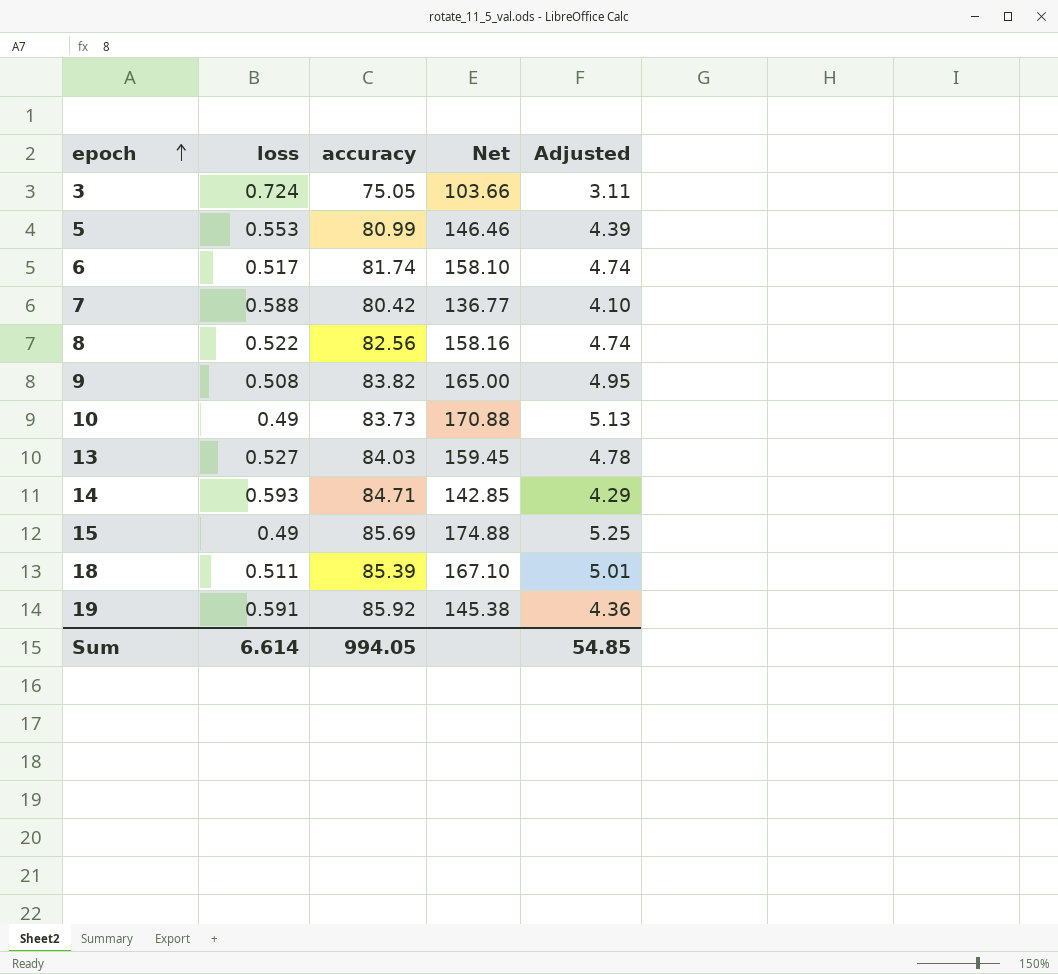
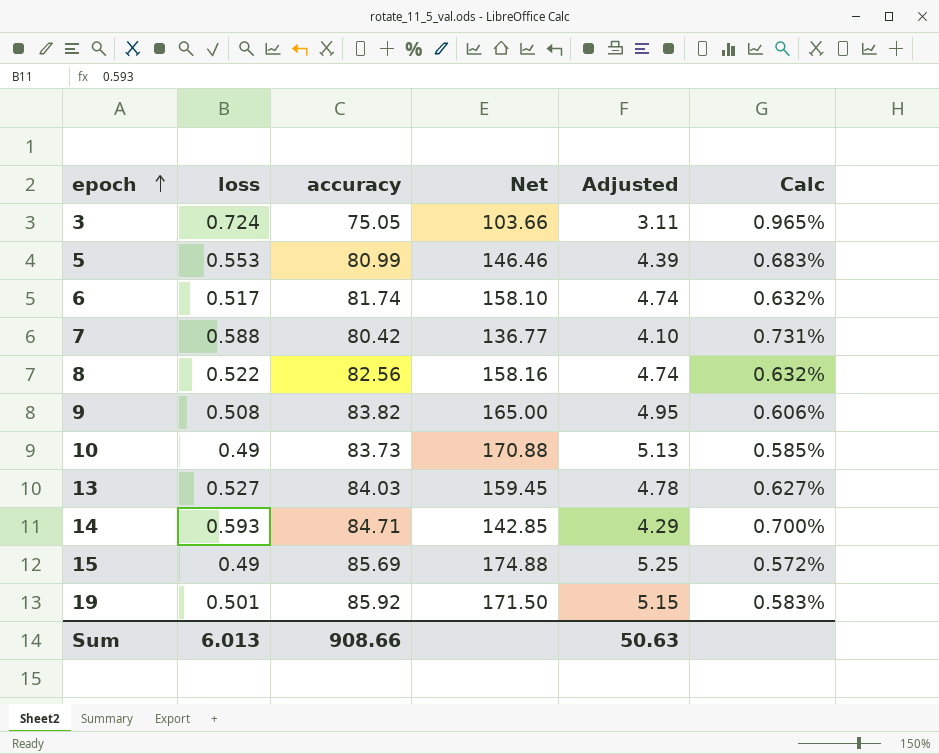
column Calc | formula: none -> [loss] / [accuracy]
row 18: 0.511 | 85.39 | 167.10 | 5.01 -> none
19 | loss: 0.591 -> 0.501
19 | Net: 145.38 -> 171.50
19 | Adjusted: 4.36 -> 5.15
Sum | loss: 6.614 -> 6.013
Sum | accuracy: 994.05 -> 908.66
Sum | Adjusted: 54.85 -> 50.63

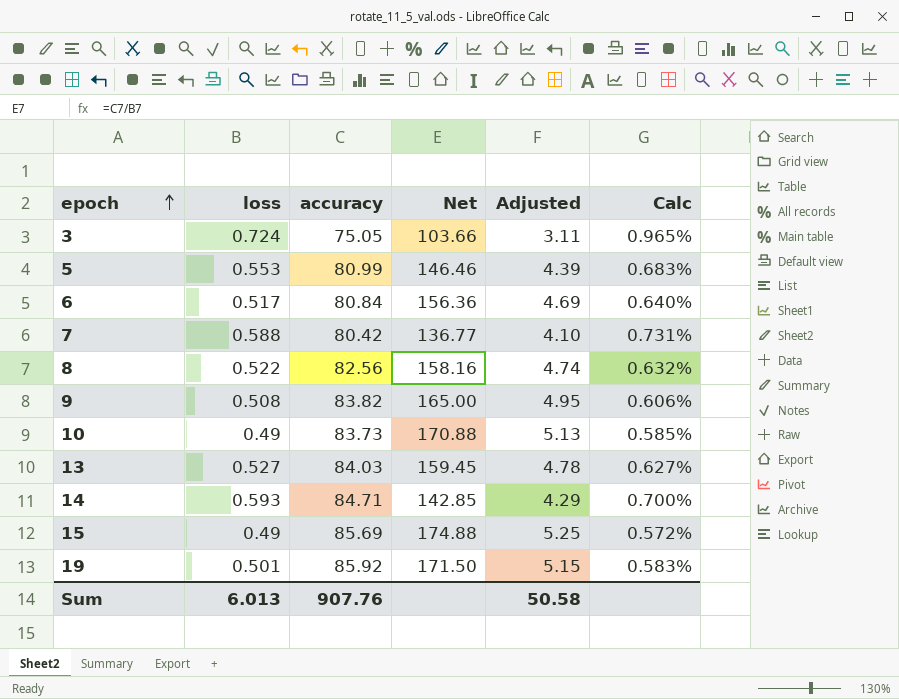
6 | accuracy: 81.74 -> 80.84
6 | Net: 158.10 -> 156.36
6 | Adjusted: 4.74 -> 4.69
6 | Calc: 0.632% -> 0.640%
Sum | accuracy: 908.66 -> 907.76
Sum | Adjusted: 50.63 -> 50.58

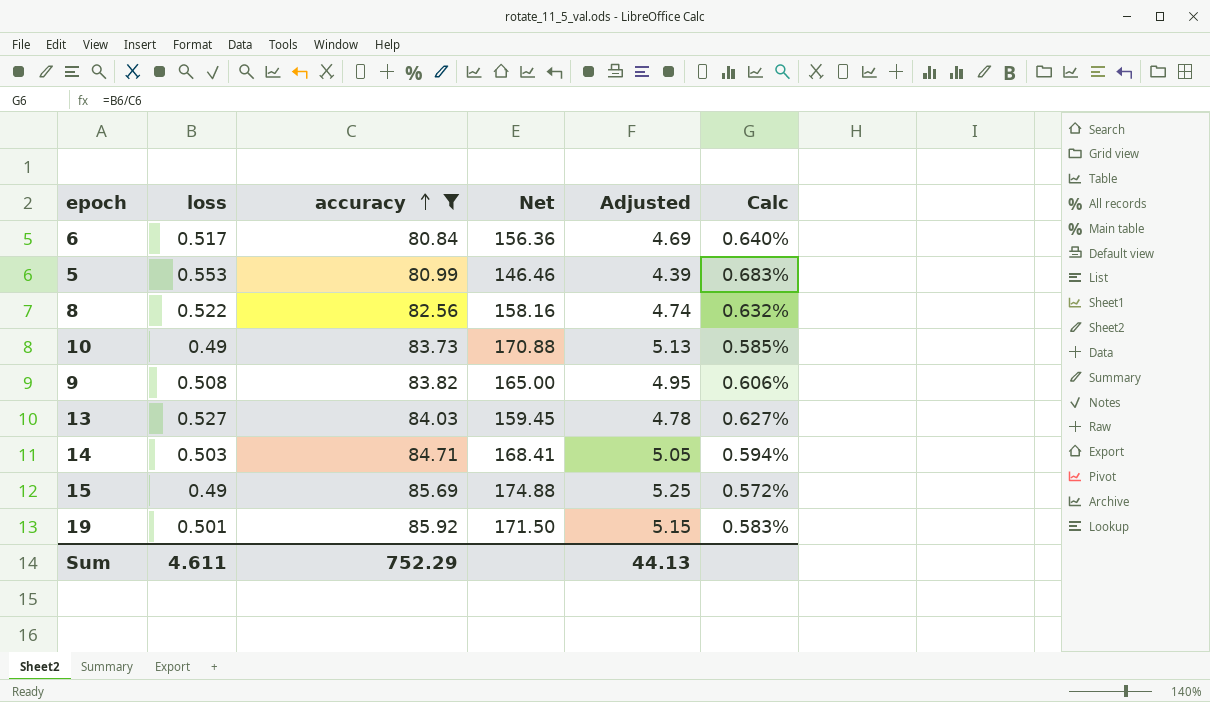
filter: none -> accuracy >= 80.84
row order: epoch ascending -> accuracy ascending
14 | loss: 0.593 -> 0.503
14 | Net: 142.85 -> 168.41
14 | Adjusted: 4.29 -> 5.05
14 | Calc: 0.700% -> 0.594%
Sum | loss: 6.013 -> 4.611
Sum | accuracy: 907.76 -> 752.29
Sum | Adjusted: 50.58 -> 44.13

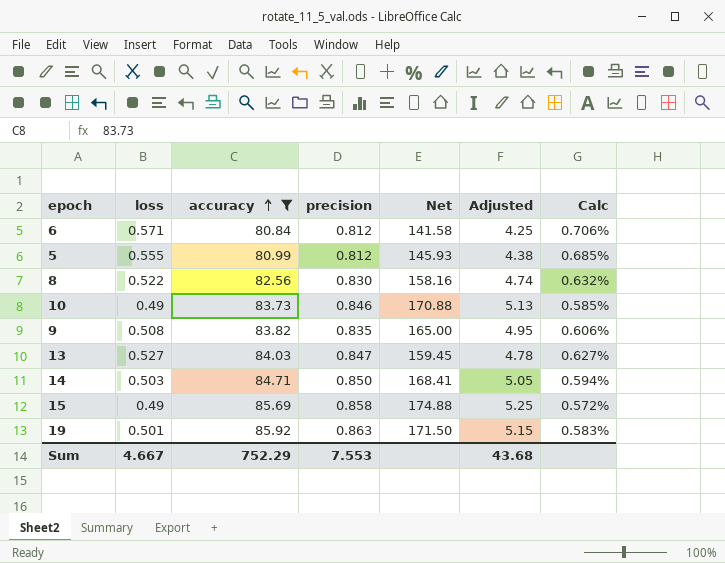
column precision | position: none -> 4
6 | loss: 0.517 -> 0.571
6 | Net: 156.36 -> 141.58
6 | Adjusted: 4.69 -> 4.25
6 | Calc: 0.640% -> 0.706%
5 | loss: 0.553 -> 0.555
5 | Net: 146.46 -> 145.93
5 | Adjusted: 4.39 -> 4.38
5 | Calc: 0.683% -> 0.685%
Sum | loss: 4.611 -> 4.667
Sum | Adjusted: 44.13 -> 43.68

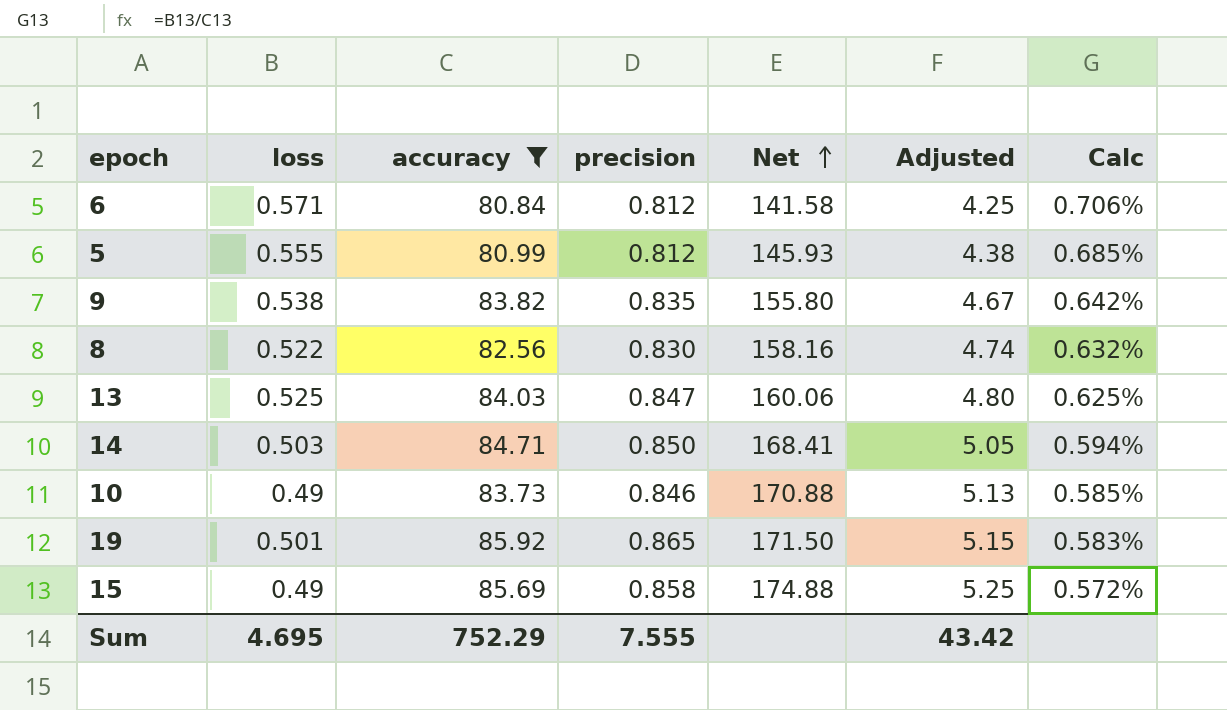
row order: accuracy ascending -> Net ascending
9 | loss: 0.508 -> 0.538
9 | Net: 165.00 -> 155.80
9 | Adjusted: 4.95 -> 4.67
9 | Calc: 0.606% -> 0.642%
13 | loss: 0.527 -> 0.525
13 | Net: 159.45 -> 160.06
13 | Adjusted: 4.78 -> 4.80
13 | Calc: 0.627% -> 0.625%
19 | precision: 0.863 -> 0.865
Sum | loss: 4.667 -> 4.695
Sum | precision: 7.553 -> 7.555
Sum | Adjusted: 43.68 -> 43.42

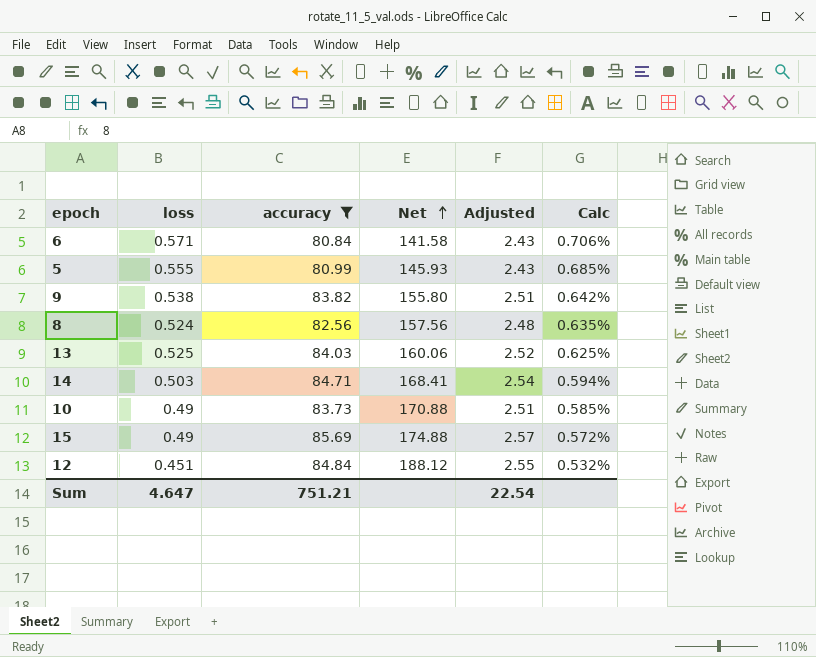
column precision | position: 4 -> none
column Adjusted | formula: [Net] * 0.03 -> [accuracy] * 0.03
row 19: 0.501 | 85.92 | 0.865 | 171.50 | 5.15 | 0.583% -> none
8 | loss: 0.522 -> 0.524
8 | Net: 158.16 -> 157.56
8 | Calc: 0.632% -> 0.635%
row 12: none -> 0.451 | 84.84 | 188.12 | 2.55 | 0.532%
Sum | loss: 4.695 -> 4.647
Sum | accuracy: 752.29 -> 751.21
Sum | Adjusted: 43.42 -> 22.54

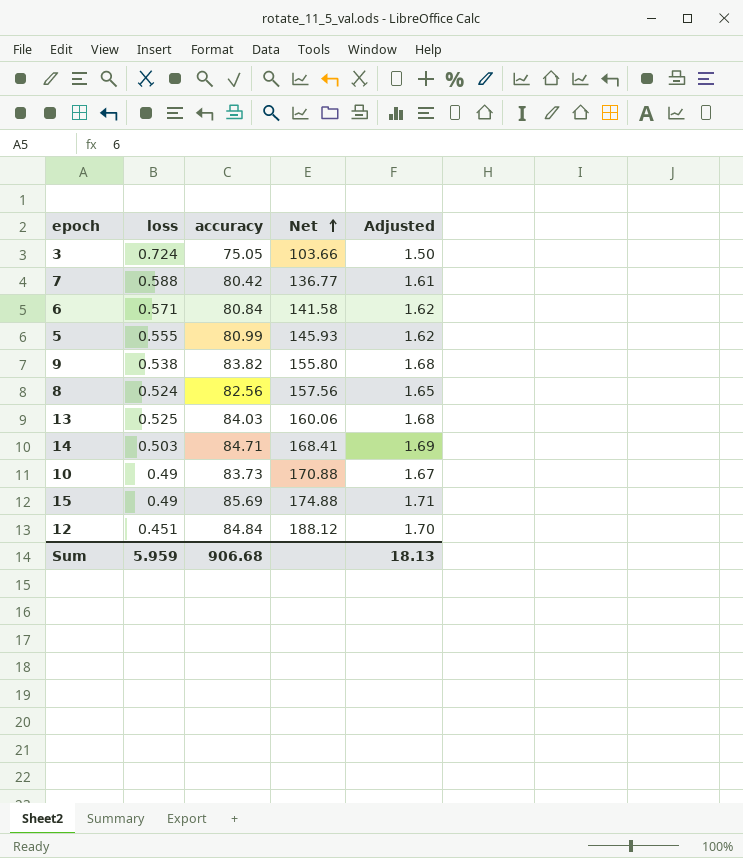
filter: accuracy >= 80.84 -> none
column Calc | formula: [loss] / [accuracy] -> none
column Adjusted | formula: [accuracy] * 0.03 -> [accuracy] * 0.02
Sum | loss: 4.647 -> 5.959
Sum | accuracy: 751.21 -> 906.68
Sum | Adjusted: 22.54 -> 18.13

